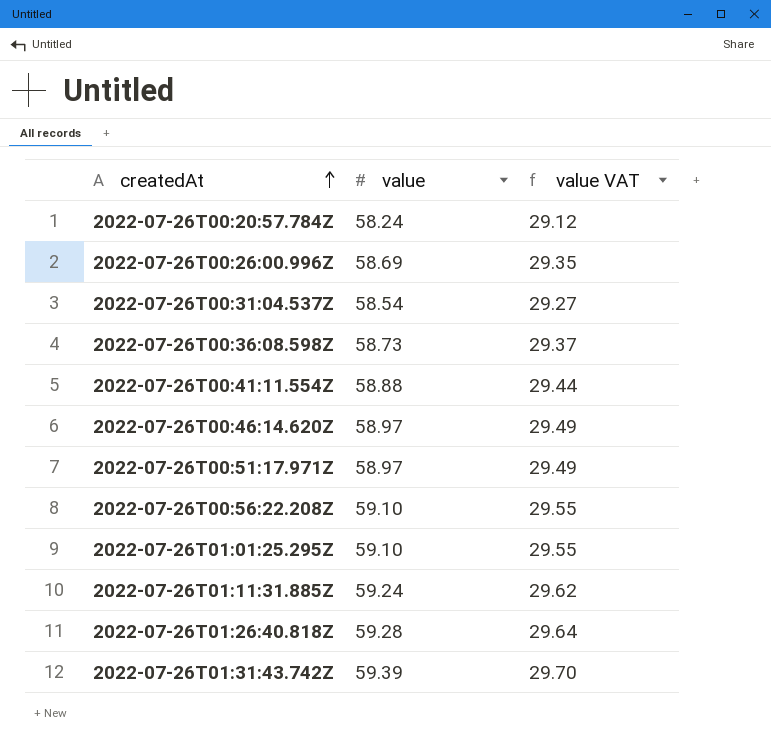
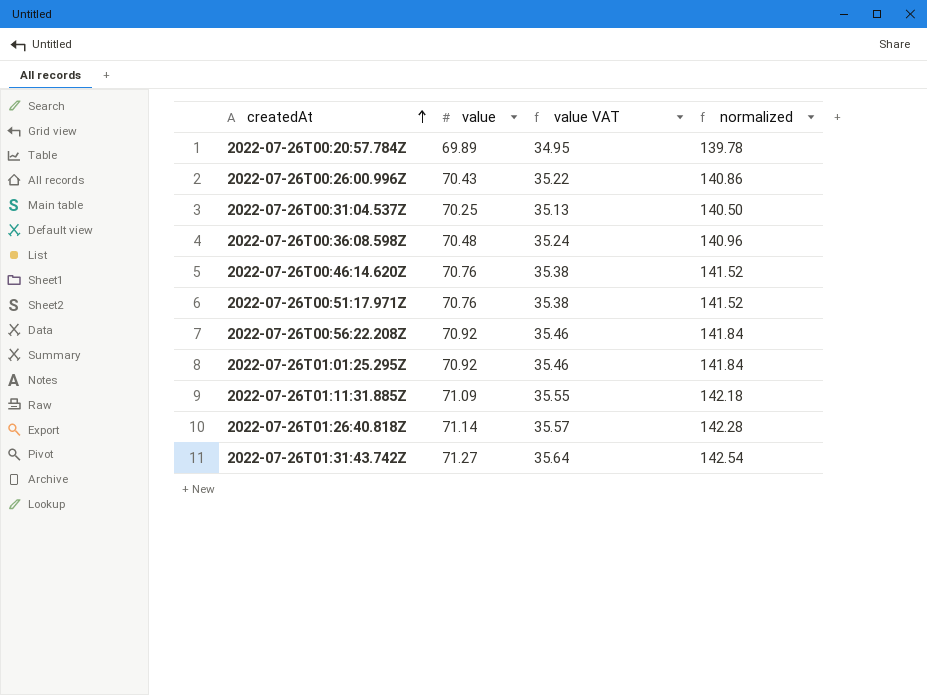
column normalized | formula: none -> [value] * 2
row 2022-07-26T00:41:11.554Z: 58.88 | 29.44 -> none
2022-07-26T00:20:57.784Z | value: 58.24 -> 69.89
2022-07-26T00:20:57.784Z | value VAT: 29.12 -> 34.95
2022-07-26T00:26:00.996Z | value: 58.69 -> 70.43
2022-07-26T00:26:00.996Z | value VAT: 29.35 -> 35.22
2022-07-26T00:31:04.537Z | value: 58.54 -> 70.25
2022-07-26T00:31:04.537Z | value VAT: 29.27 -> 35.13
2022-07-26T00:36:08.598Z | value: 58.73 -> 70.48
2022-07-26T00:36:08.598Z | value VAT: 29.37 -> 35.24
2022-07-26T00:46:14.620Z | value: 58.97 -> 70.76
2022-07-26T00:46:14.620Z | value VAT: 29.49 -> 35.38
2022-07-26T00:51:17.971Z | value: 58.97 -> 70.76
2022-07-26T00:51:17.971Z | value VAT: 29.49 -> 35.38
2022-07-26T00:56:22.208Z | value: 59.10 -> 70.92
2022-07-26T00:56:22.208Z | value VAT: 29.55 -> 35.46
2022-07-26T01:01:25.295Z | value: 59.10 -> 70.92
2022-07-26T01:01:25.295Z | value VAT: 29.55 -> 35.46
2022-07-26T01:11:31.885Z | value: 59.24 -> 71.09
2022-07-26T01:11:31.885Z | value VAT: 29.62 -> 35.55
2022-07-26T01:26:40.818Z | value: 59.28 -> 71.14
2022-07-26T01:26:40.818Z | value VAT: 29.64 -> 35.57
2022-07-26T01:31:43.742Z | value: 59.39 -> 71.27
2022-07-26T01:31:43.742Z | value VAT: 29.70 -> 35.64

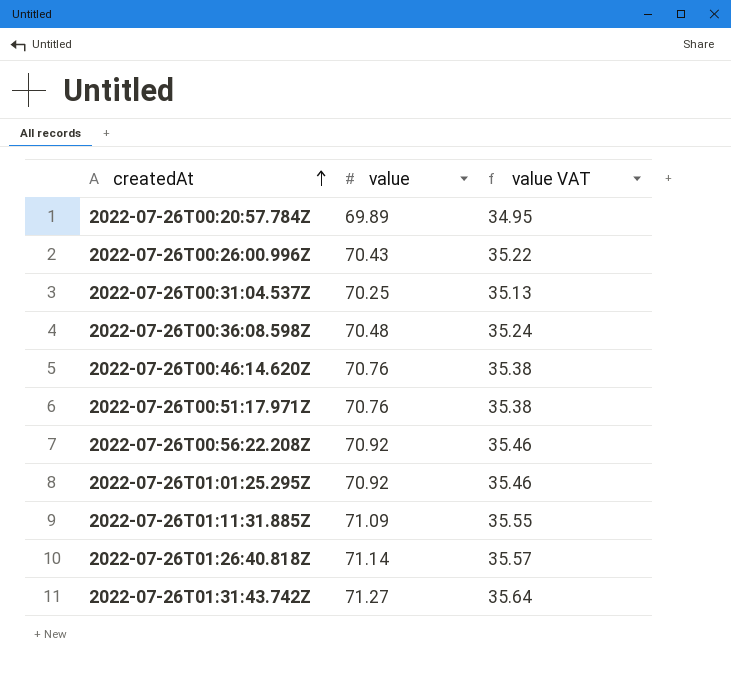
column normalized | formula: [value] * 2 -> none

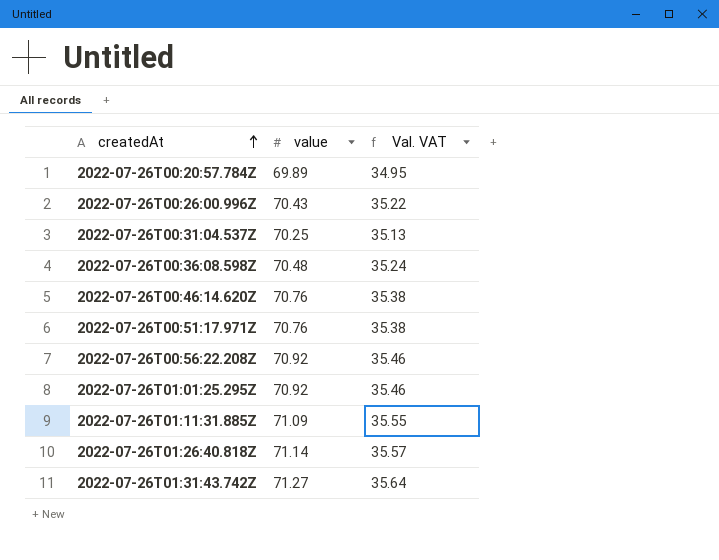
column name: value VAT -> Val. VAT

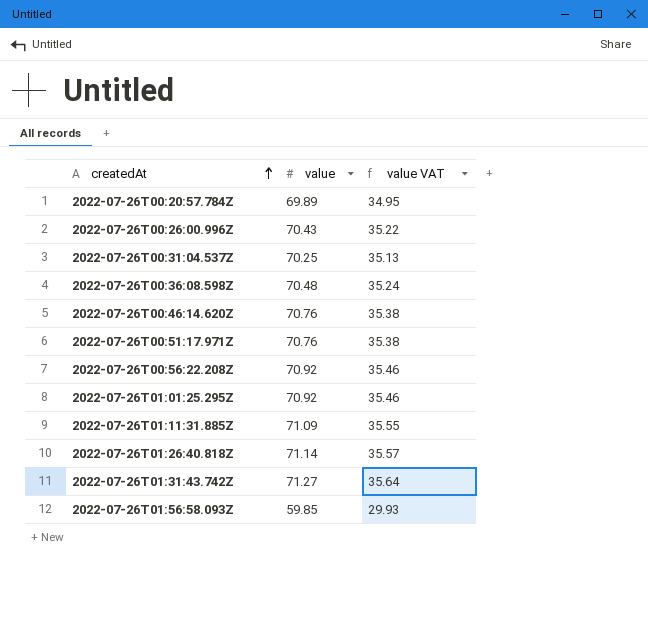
column name: Val. VAT -> value VAT
row 2022-07-26T01:56:58.093Z: none -> 59.85 | 29.93

